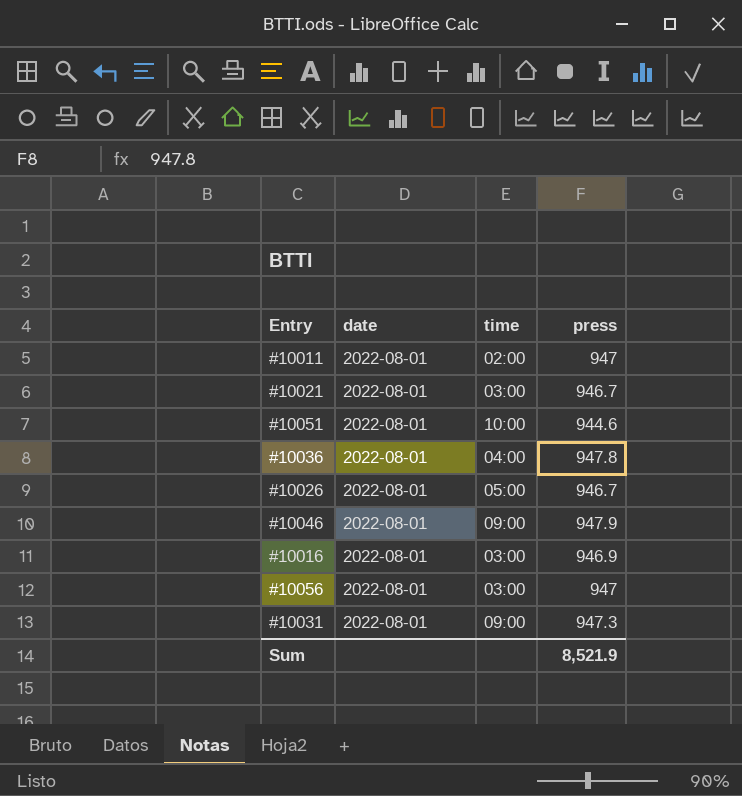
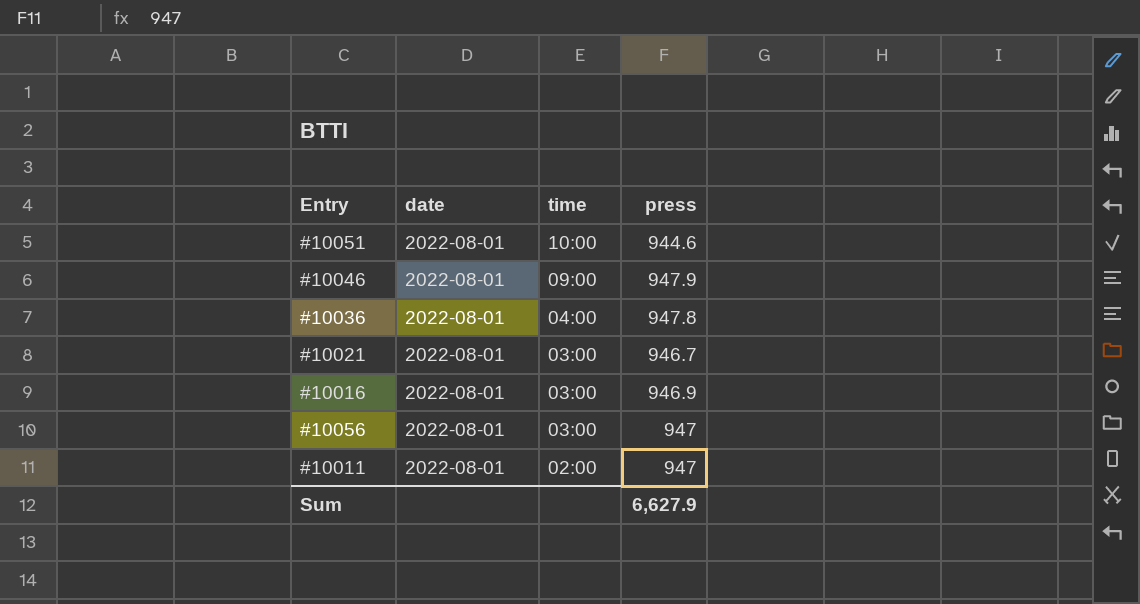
row order: none -> time descending
row #10026: 2022-08-01 | 05:00 | 946.7 -> none
row #10031: 2022-08-01 | 09:00 | 947.3 -> none
Sum | press: 8,521.9 -> 6,627.9

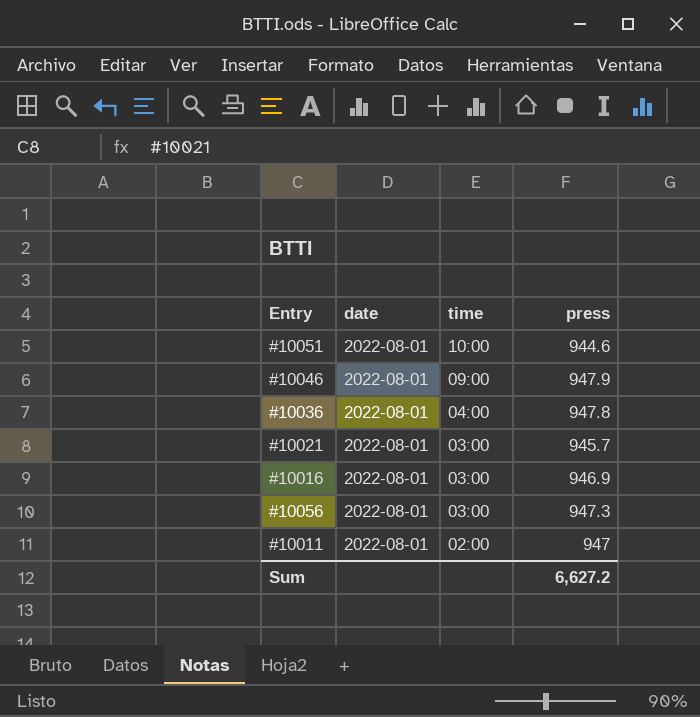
#10021 | press: 946.7 -> 945.7
#10056 | press: 947 -> 947.3
Sum | press: 6,627.9 -> 6,627.2

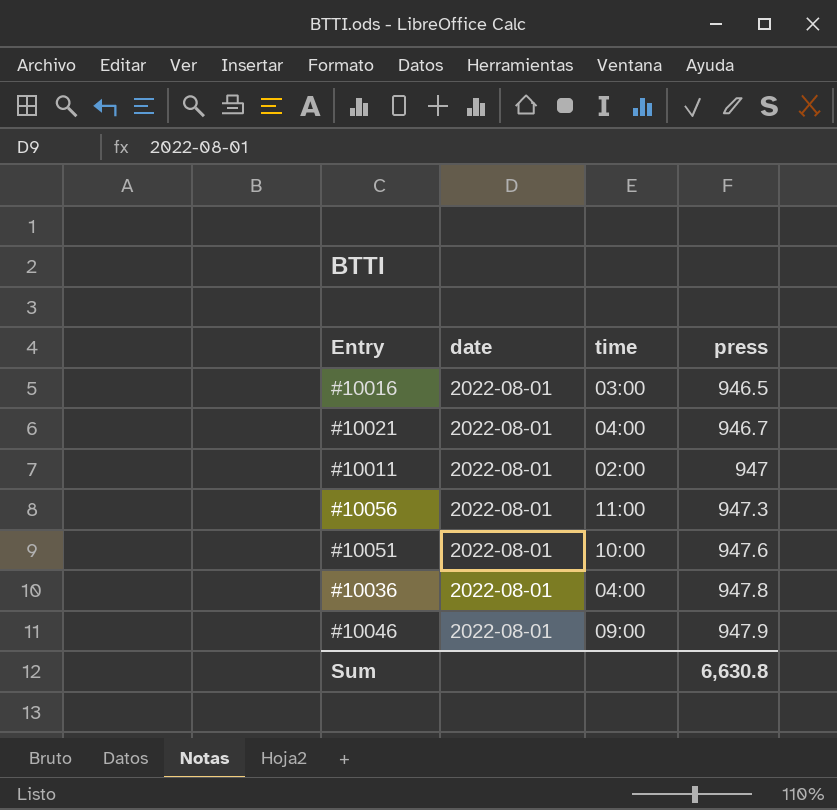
row order: time descending -> press ascending
#10016 | press: 946.9 -> 946.5
#10021 | time: 03:00 -> 04:00
#10021 | press: 945.7 -> 946.7
#10056 | time: 03:00 -> 11:00
#10051 | press: 944.6 -> 947.6
Sum | press: 6,627.2 -> 6,630.8

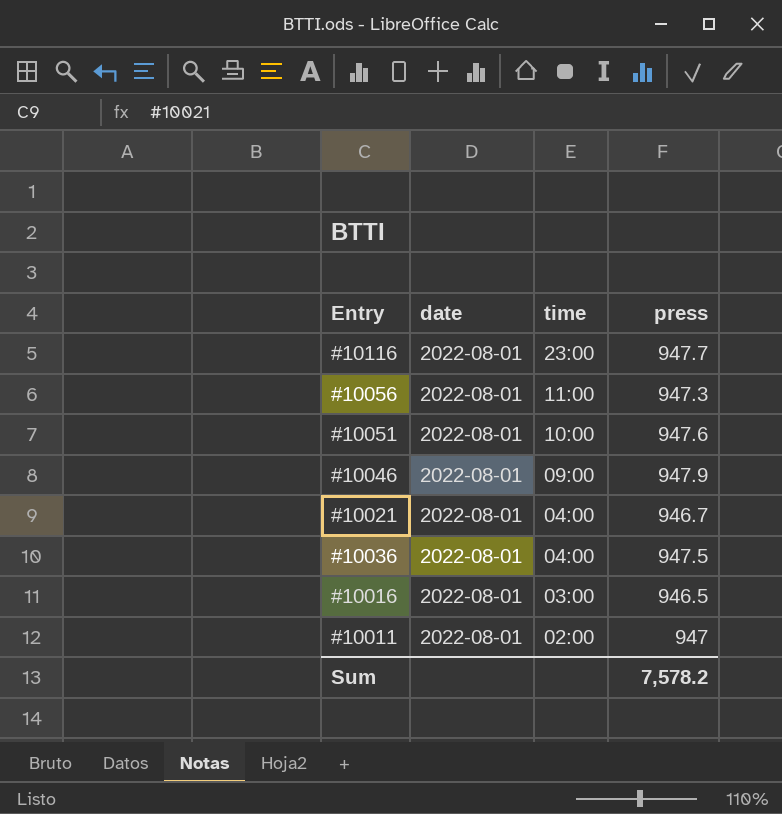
row order: press ascending -> time descending
row #10116: none -> 2022-08-01 | 23:00 | 947.7
#10036 | press: 947.8 -> 947.5
Sum | press: 6,630.8 -> 7,578.2

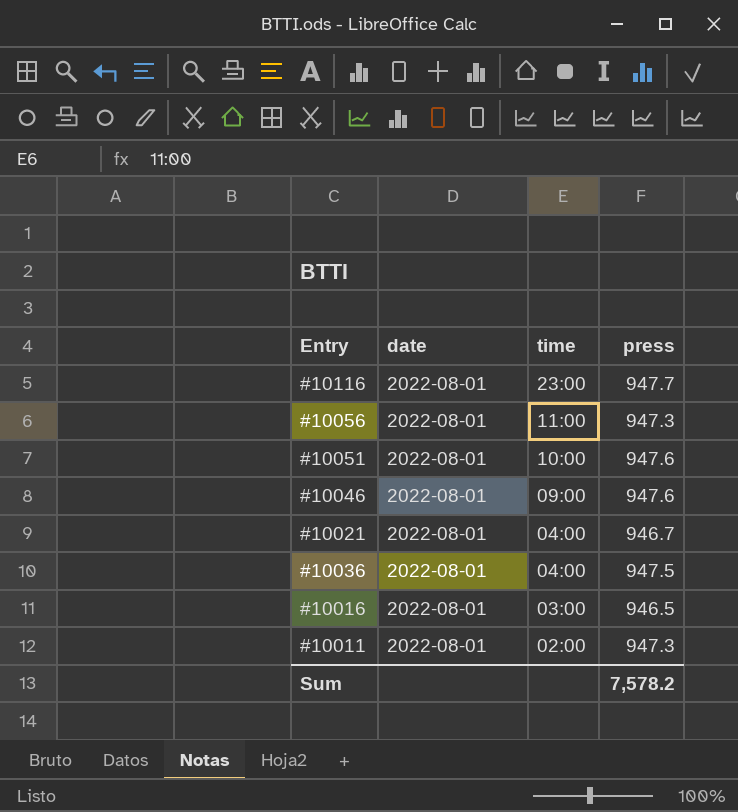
#10046 | press: 947.9 -> 947.6
#10011 | press: 947 -> 947.3

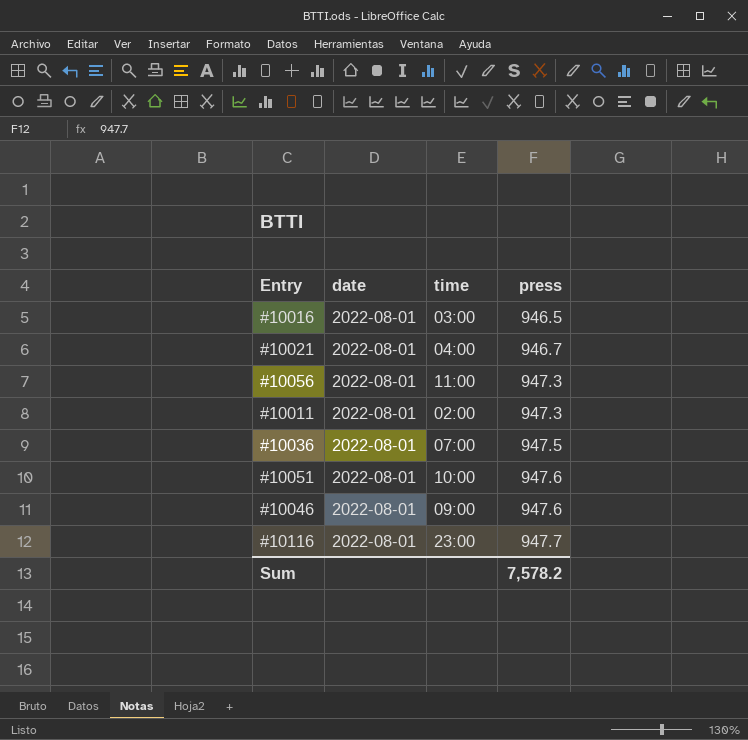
row order: time descending -> press ascending
#10036 | time: 04:00 -> 07:00

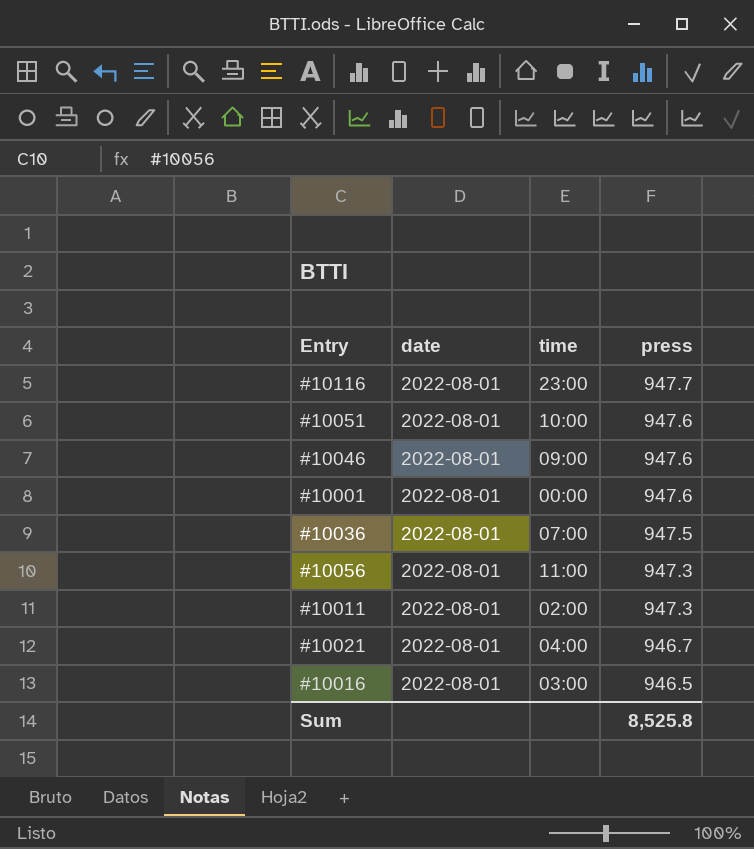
row order: press ascending -> press descending
row #10001: none -> 2022-08-01 | 00:00 | 947.6
Sum | press: 7,578.2 -> 8,525.8

